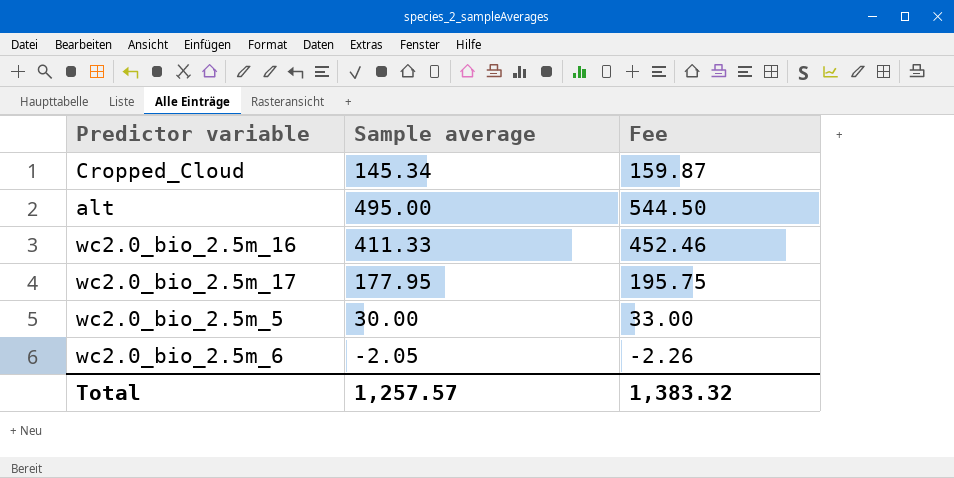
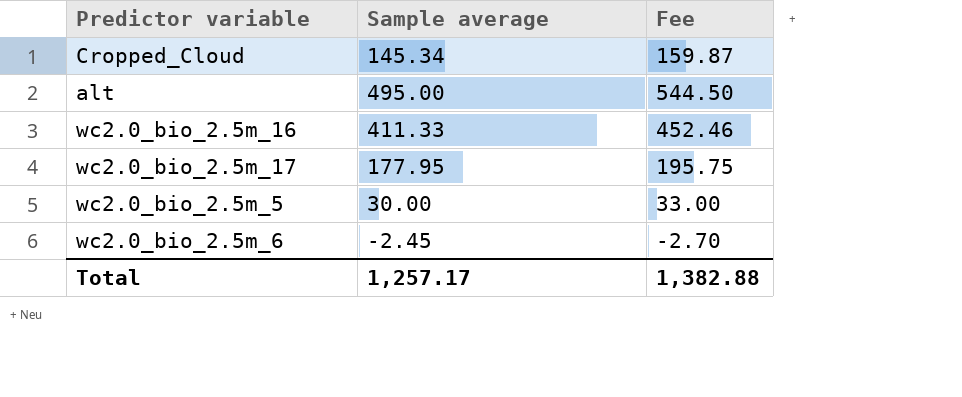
wc2.0_bio_2.5m_6 | Sample average: -2.05 -> -2.45
wc2.0_bio_2.5m_6 | Fee: -2.26 -> -2.70
Total | Sample average: 1,257.57 -> 1,257.17
Total | Fee: 1,383.32 -> 1,382.88

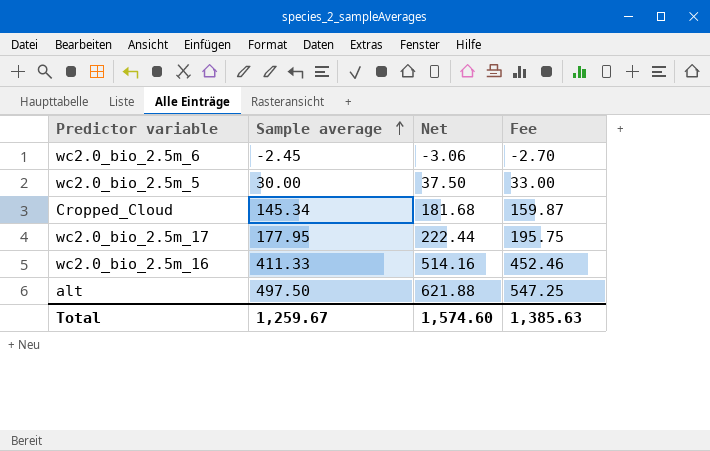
row order: none -> Sample average ascending
column Net | formula: none -> [Sample average] * 1.25
alt | Sample average: 495.00 -> 497.50
alt | Fee: 544.50 -> 547.25
Total | Sample average: 1,257.17 -> 1,259.67
Total | Fee: 1,382.88 -> 1,385.63

